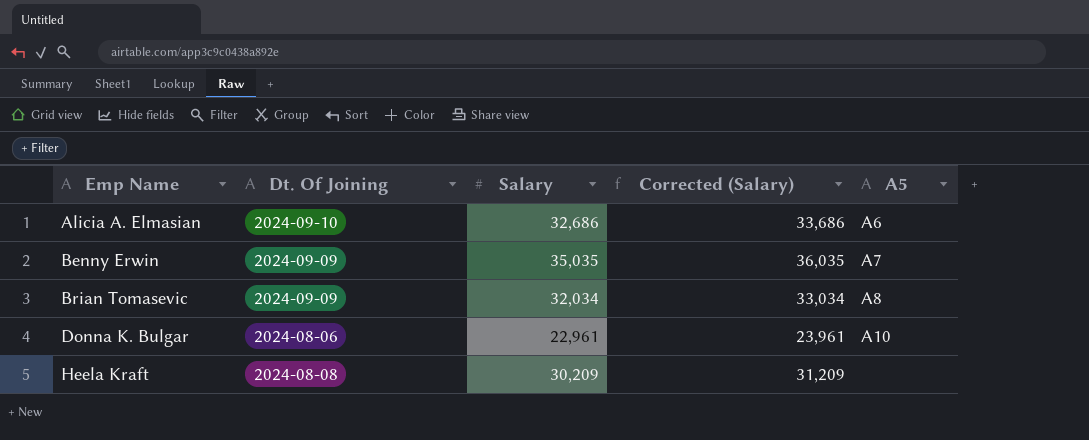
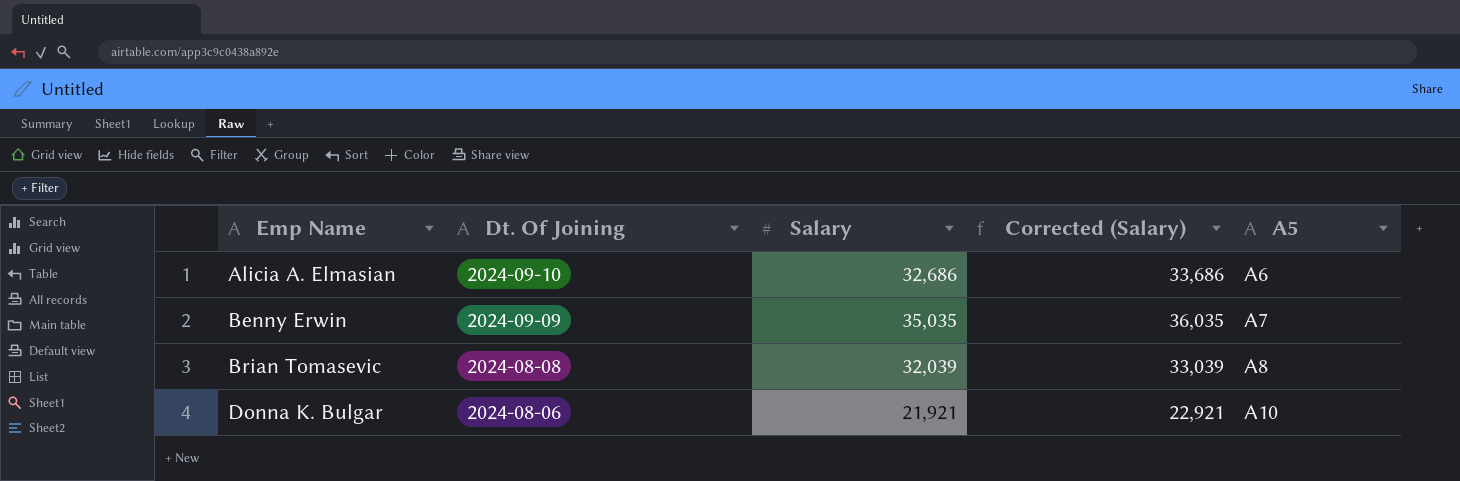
row Heela Kraft: 2024-08-08 | 30,209 | 31,209 | none -> none
Brian Tomasevic | Dt. Of Joining: 2024-09-09 -> 2024-08-08
Brian Tomasevic | Salary: 32,034 -> 32,039
Brian Tomasevic | Corrected (Salary): 33,034 -> 33,039
Donna K. Bulgar | Salary: 22,961 -> 21,921
Donna K. Bulgar | Corrected (Salary): 23,961 -> 22,921

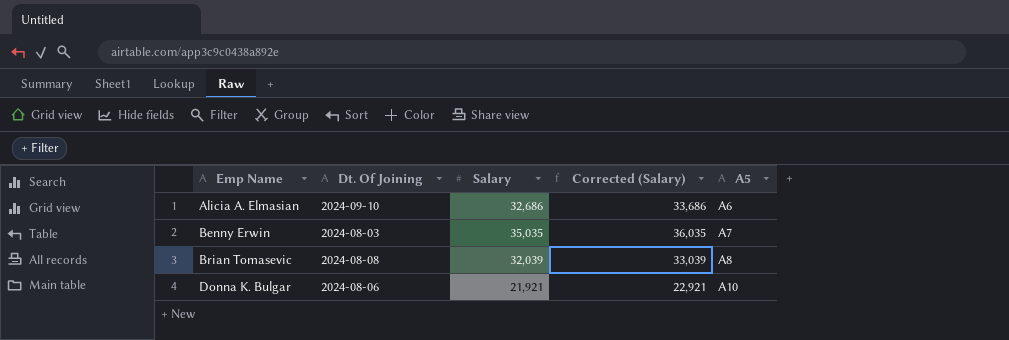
Benny Erwin | Dt. Of Joining: 2024-09-09 -> 2024-08-03

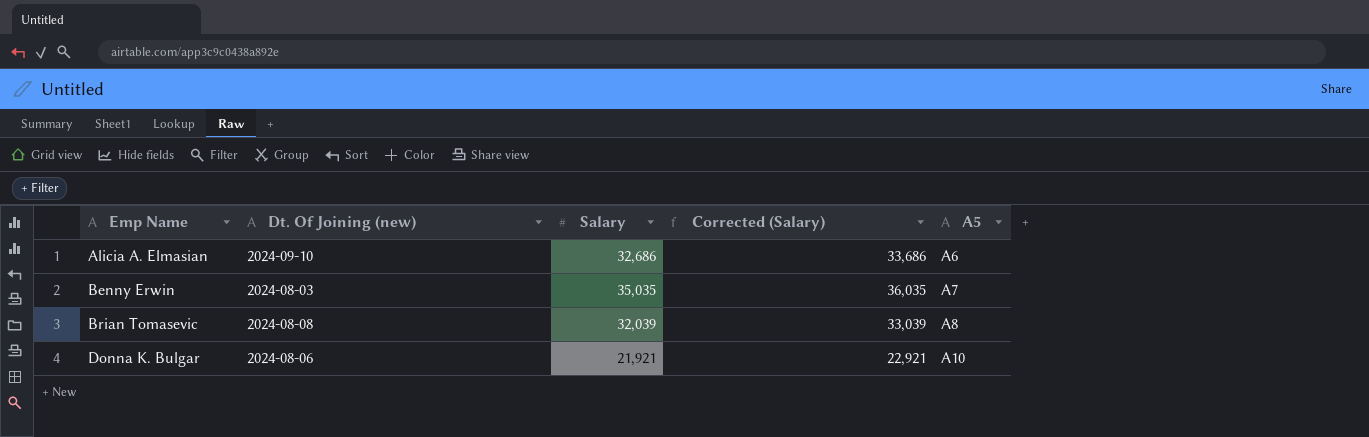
column name: Dt. Of Joining -> Dt. Of Joining (new)

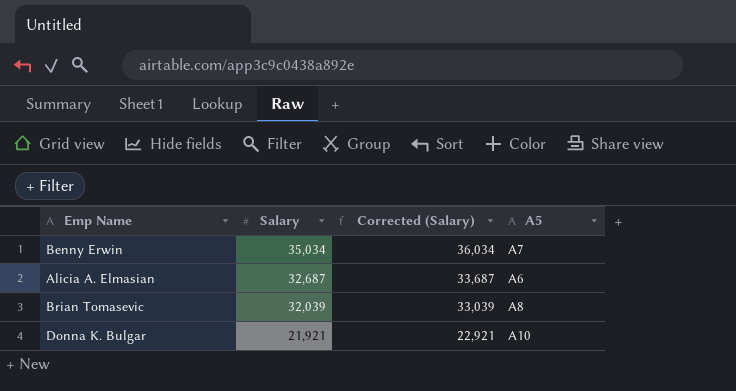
row order: Emp Name ascending -> Salary descending
column Dt. Of Joining (new) | position: 2 -> none
Benny Erwin | Salary: 35,035 -> 35,034
Benny Erwin | Corrected (Salary): 36,035 -> 36,034
Alicia A. Elmasian | Salary: 32,686 -> 32,687
Alicia A. Elmasian | Corrected (Salary): 33,686 -> 33,687

